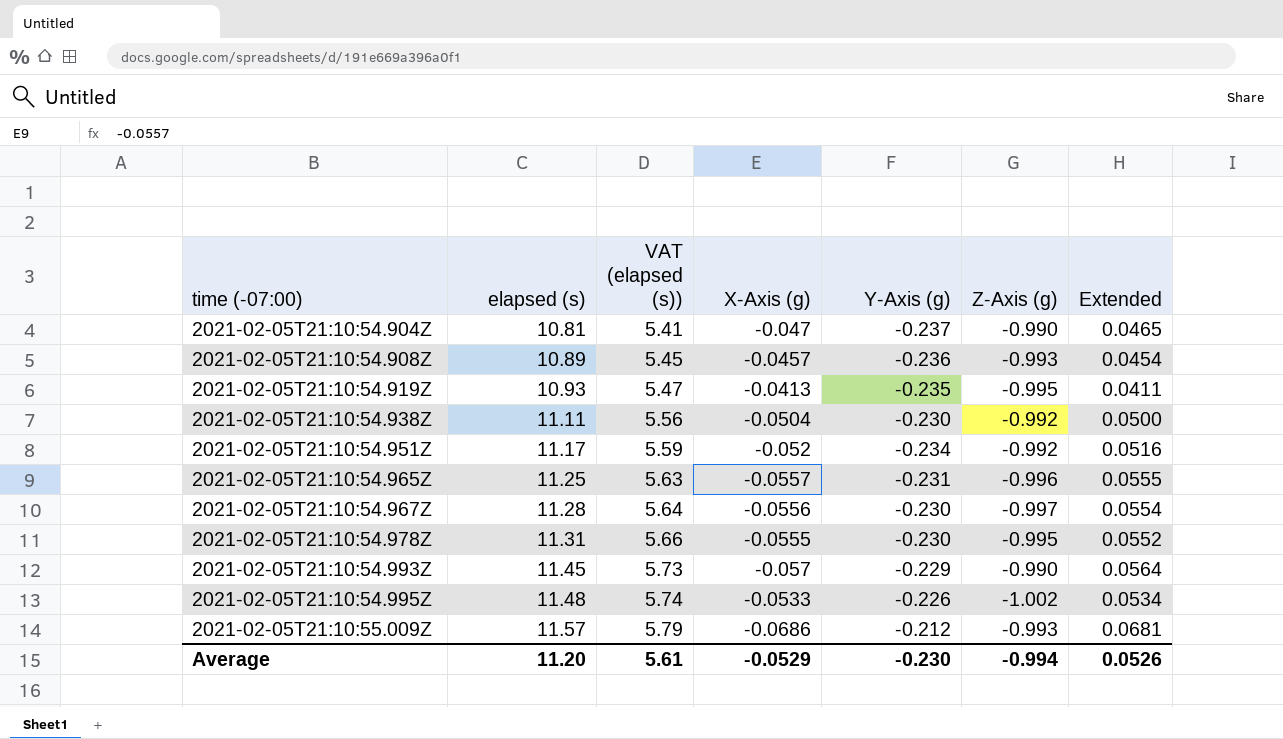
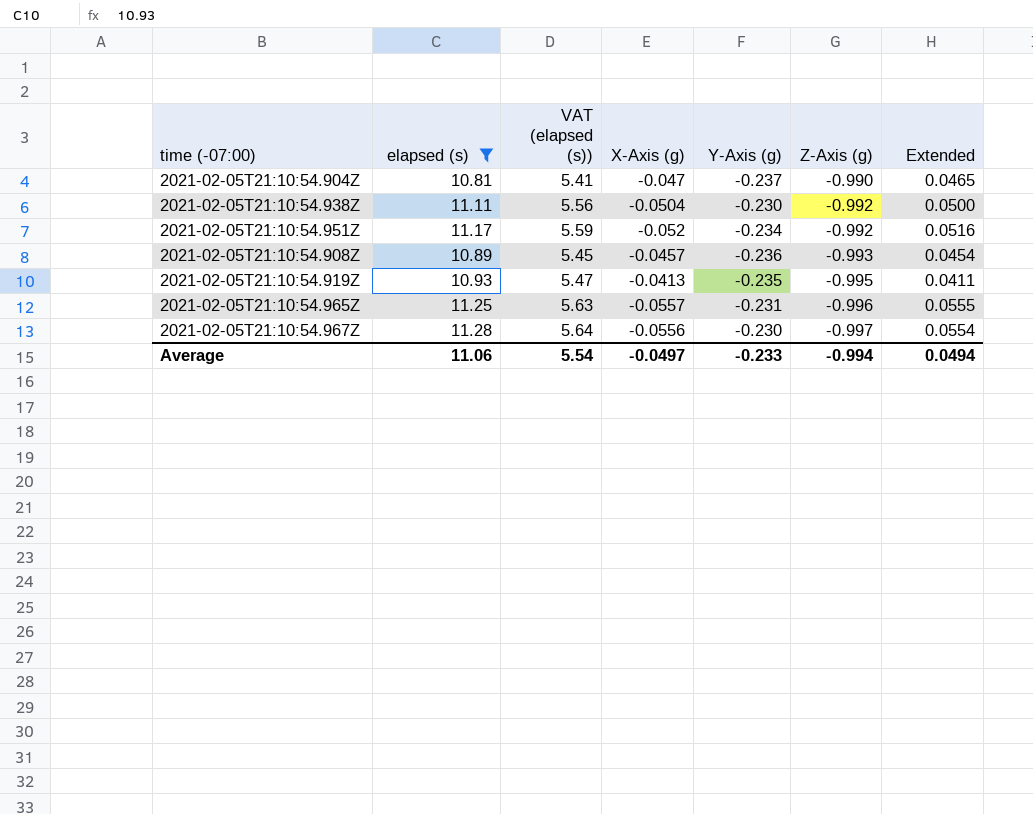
filter: none -> elapsed (s) <= 11.28
row order: time (-07:00) ascending -> Z-Axis (g) descending
Average | elapsed (s): 11.20 -> 11.06
Average | VAT (elapsed (s)): 5.61 -> 5.54
Average | X-Axis (g): -0.0529 -> -0.0497
Average | Y-Axis (g): -0.230 -> -0.233
Average | Extended: 0.0526 -> 0.0494

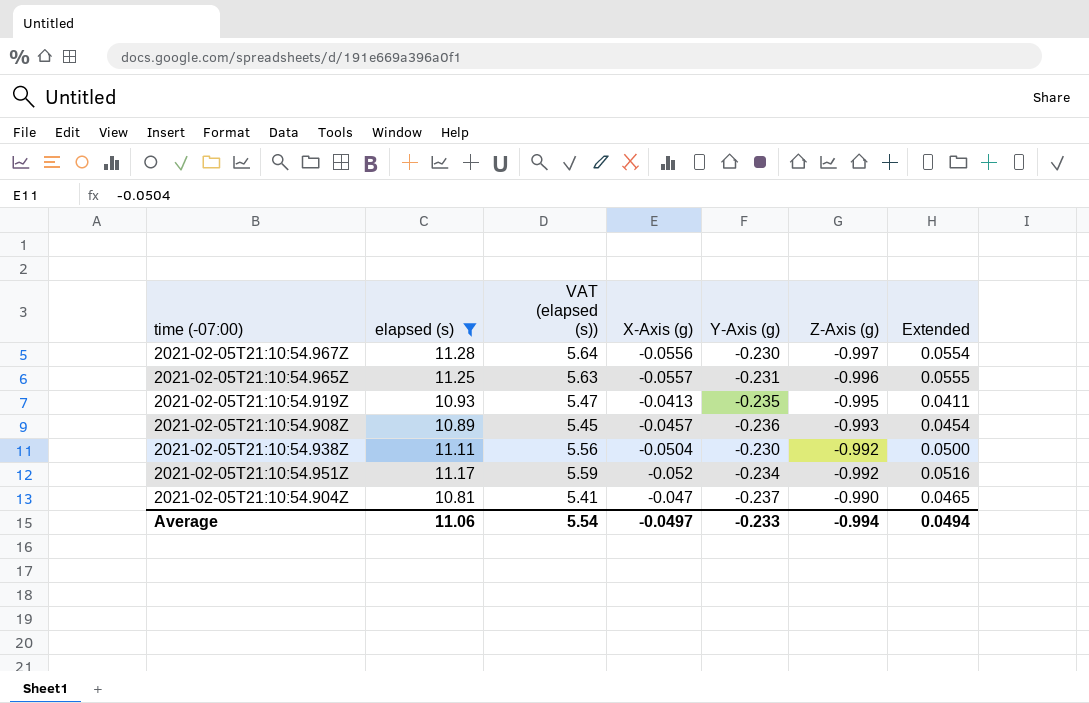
row order: Z-Axis (g) descending -> Z-Axis (g) ascending

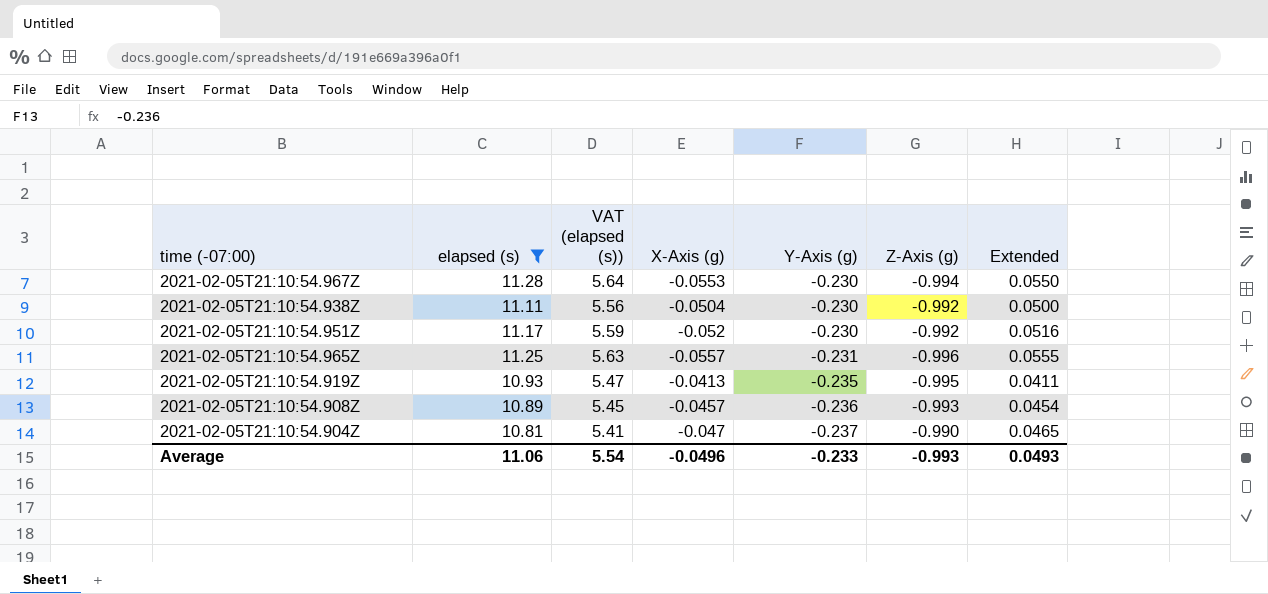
row order: Z-Axis (g) ascending -> Y-Axis (g) descending
2021-02-05T21:10:54.967Z | X-Axis (g): -0.0556 -> -0.0553
2021-02-05T21:10:54.967Z | Z-Axis (g): -0.997 -> -0.994
2021-02-05T21:10:54.967Z | Extended: 0.0554 -> 0.0550
2021-02-05T21:10:54.951Z | Y-Axis (g): -0.234 -> -0.230
Average | X-Axis (g): -0.0497 -> -0.0496
Average | Z-Axis (g): -0.994 -> -0.993
Average | Extended: 0.0494 -> 0.0493

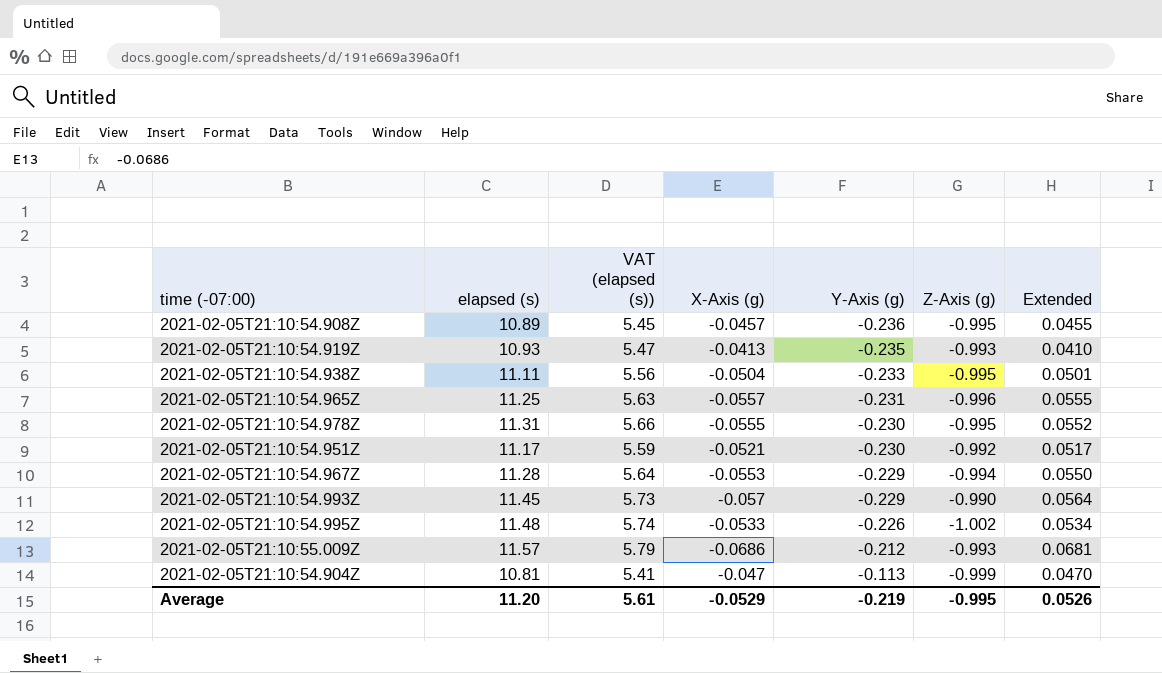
filter: elapsed (s) <= 11.28 -> none
row order: Y-Axis (g) descending -> Y-Axis (g) ascending
2021-02-05T21:10:54.908Z | Z-Axis (g): -0.993 -> -0.995
2021-02-05T21:10:54.908Z | Extended: 0.0454 -> 0.0455
2021-02-05T21:10:54.919Z | Z-Axis (g): -0.995 -> -0.993
2021-02-05T21:10:54.919Z | Extended: 0.0411 -> 0.0410
2021-02-05T21:10:54.938Z | Y-Axis (g): -0.230 -> -0.233
2021-02-05T21:10:54.938Z | Z-Axis (g): -0.992 -> -0.995
2021-02-05T21:10:54.938Z | Extended: 0.0500 -> 0.0501
2021-02-05T21:10:54.951Z | X-Axis (g): -0.052 -> -0.0521
2021-02-05T21:10:54.951Z | Extended: 0.0516 -> 0.0517
2021-02-05T21:10:54.967Z | Y-Axis (g): -0.230 -> -0.229
2021-02-05T21:10:54.904Z | Y-Axis (g): -0.237 -> -0.113
2021-02-05T21:10:54.904Z | Z-Axis (g): -0.990 -> -0.999
2021-02-05T21:10:54.904Z | Extended: 0.0465 -> 0.0470
Average | elapsed (s): 11.06 -> 11.20
Average | VAT (elapsed (s)): 5.54 -> 5.61
Average | X-Axis (g): -0.0496 -> -0.0529
Average | Y-Axis (g): -0.233 -> -0.219
Average | Z-Axis (g): -0.993 -> -0.995
Average | Extended: 0.0493 -> 0.0526

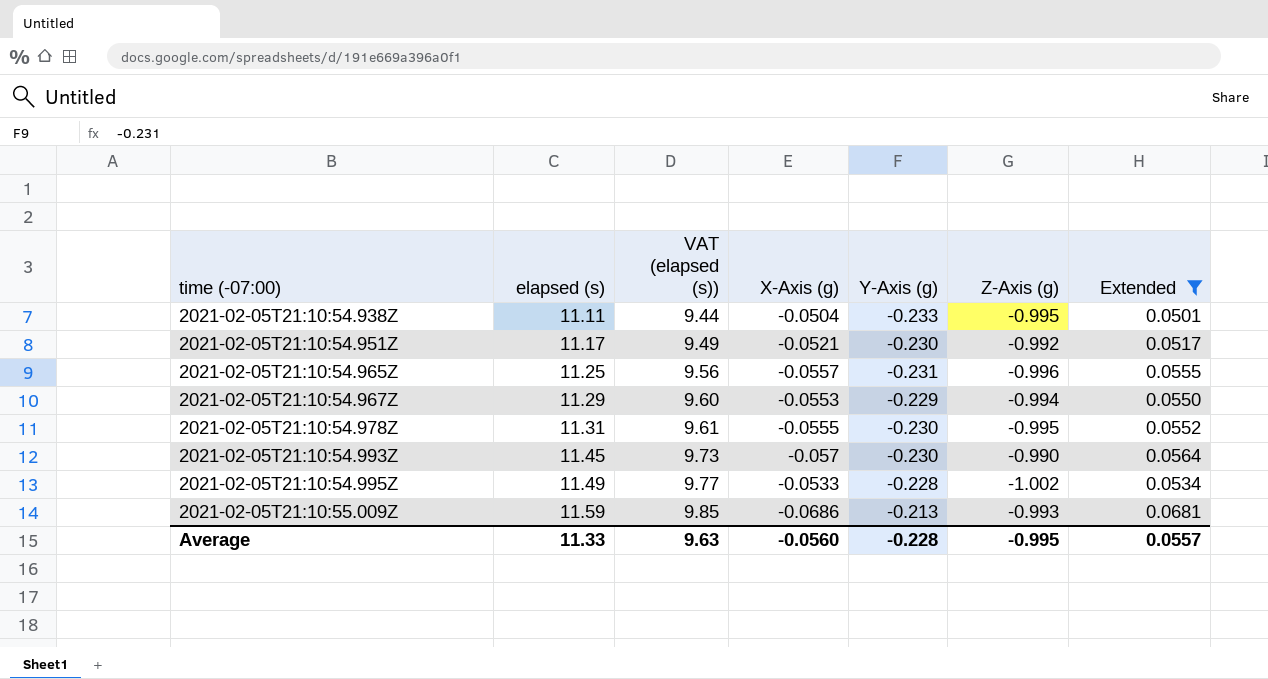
filter: none -> Extended >= 0.0501
row order: Y-Axis (g) ascending -> time (-07:00) ascending
column VAT (elapsed (s)) | formula: [elapsed (s)] * 0.5 -> [elapsed (s)] * 0.85
2021-02-05T21:10:54.967Z | elapsed (s): 11.28 -> 11.29
2021-02-05T21:10:54.993Z | Y-Axis (g): -0.229 -> -0.230
2021-02-05T21:10:54.995Z | elapsed (s): 11.48 -> 11.49
2021-02-05T21:10:54.995Z | Y-Axis (g): -0.226 -> -0.228
2021-02-05T21:10:55.009Z | elapsed (s): 11.57 -> 11.59
2021-02-05T21:10:55.009Z | Y-Axis (g): -0.212 -> -0.213
Average | elapsed (s): 11.20 -> 11.33
Average | VAT (elapsed (s)): 5.61 -> 9.63
Average | X-Axis (g): -0.0529 -> -0.0560
Average | Y-Axis (g): -0.219 -> -0.228
Average | Extended: 0.0526 -> 0.0557

